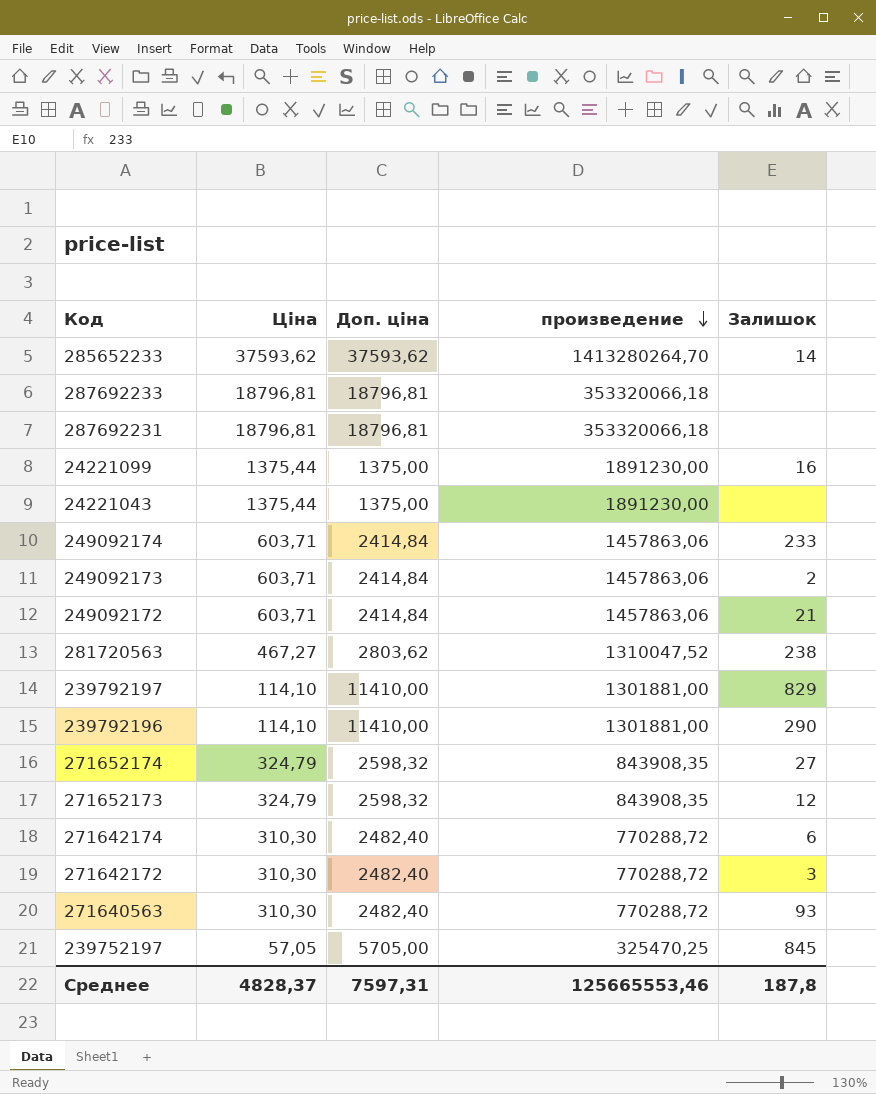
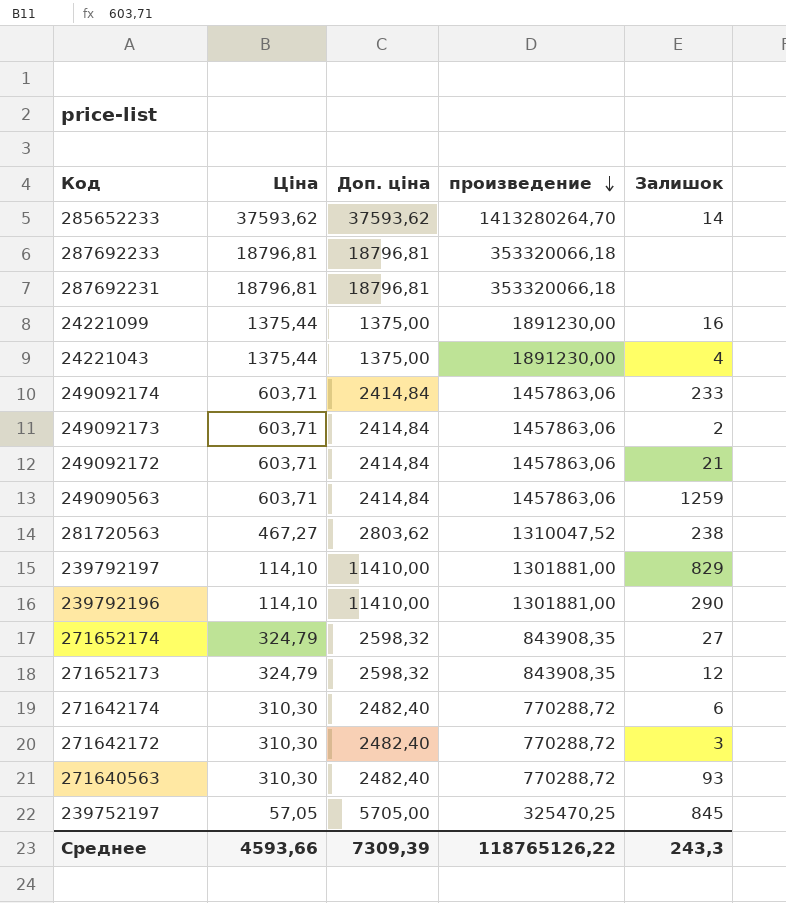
24221043 | Залишок: none -> 4
row 249090563: none -> 603,71 | 2414,84 | 1457863,06 | 1259
Среднее | Ціна: 4828,37 -> 4593,66
Среднее | Доп. ціна: 7597,31 -> 7309,39
Среднее | произведение: 125665553,46 -> 118765126,22
Среднее | Залишок: 187,8 -> 243,3

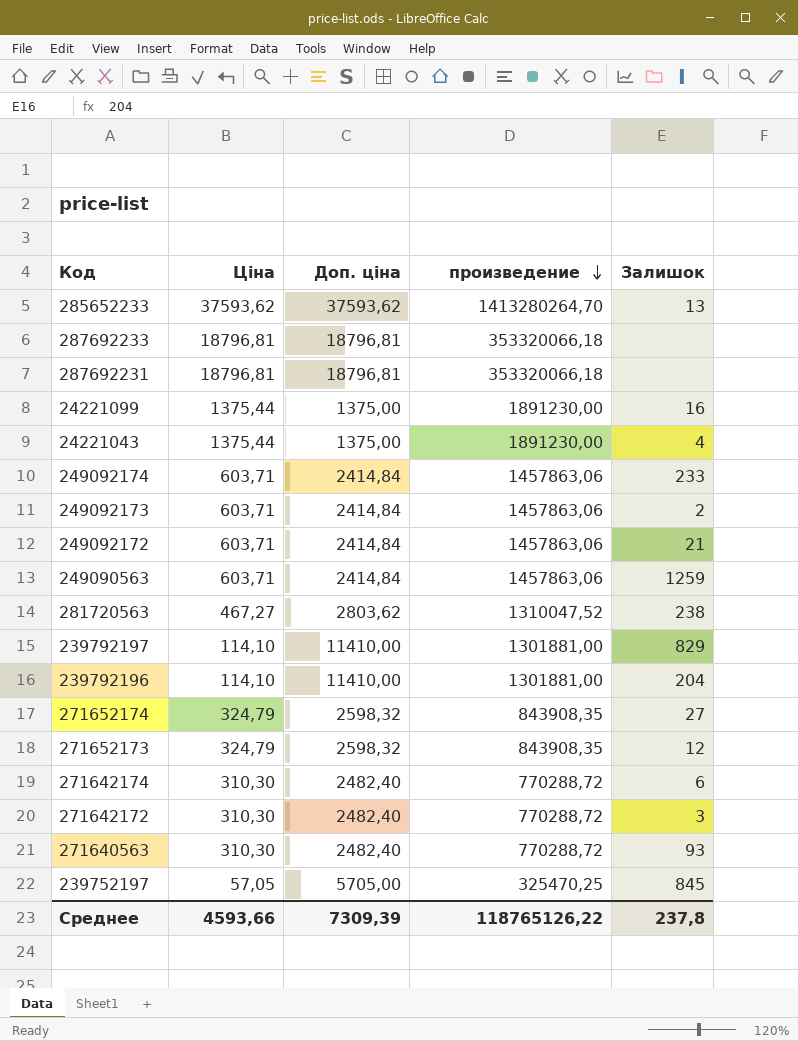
285652233 | Залишок: 14 -> 13
239792196 | Залишок: 290 -> 204
Среднее | Залишок: 243,3 -> 237,8

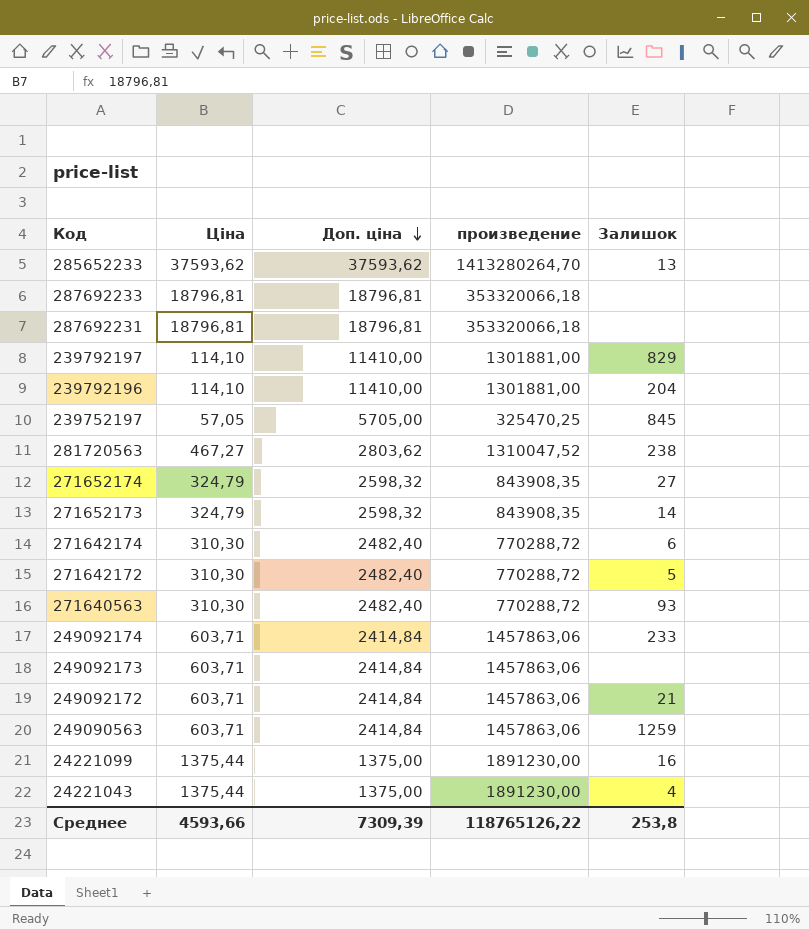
row order: произведение descending -> Доп. ціна descending
271652173 | Залишок: 12 -> 14
271642172 | Залишок: 3 -> 5
249092173 | Залишок: 2 -> none
Среднее | Залишок: 237,8 -> 253,8

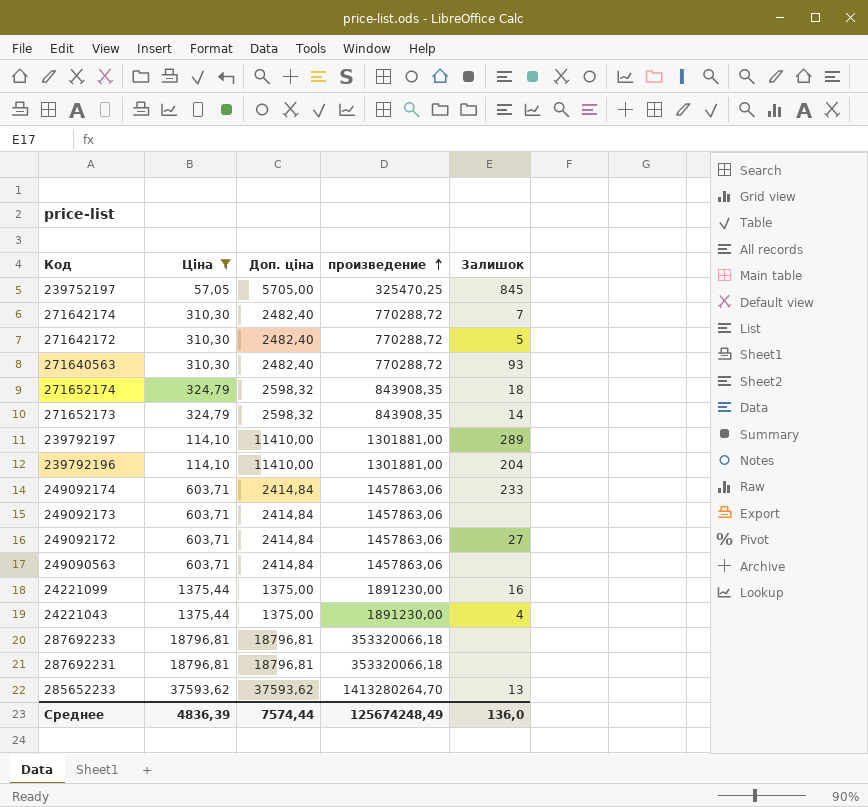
filter: none -> Ціна != 467,27
row order: Доп. ціна descending -> произведение ascending
271642174 | Залишок: 6 -> 7
271652174 | Залишок: 27 -> 18
239792197 | Залишок: 829 -> 289
249092172 | Залишок: 21 -> 27
249090563 | Залишок: 1259 -> none
Среднее | Ціна: 4593,66 -> 4836,39
Среднее | Доп. ціна: 7309,39 -> 7574,44
Среднее | произведение: 118765126,22 -> 125674248,49
Среднее | Залишок: 253,8 -> 136,0

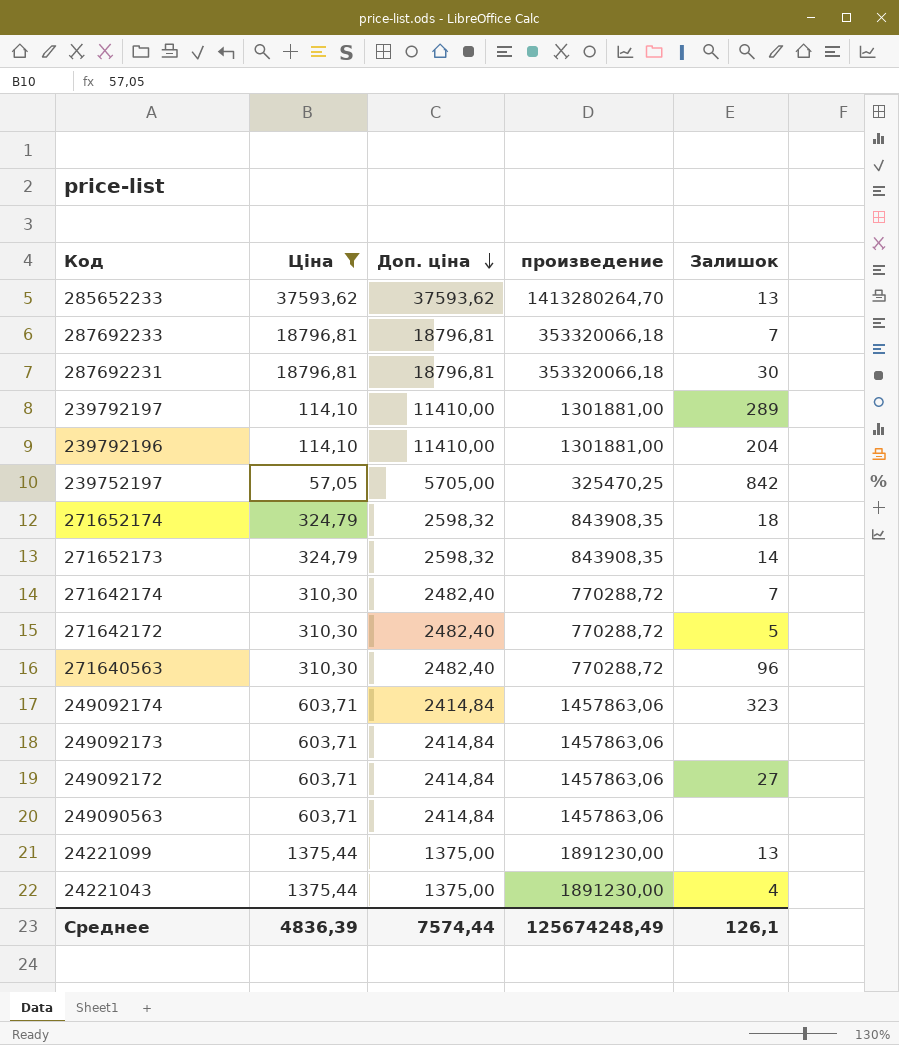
row order: произведение ascending -> Доп. ціна descending
287692233 | Залишок: none -> 7
287692231 | Залишок: none -> 30
239752197 | Залишок: 845 -> 842
271640563 | Залишок: 93 -> 96
249092174 | Залишок: 233 -> 323
24221099 | Залишок: 16 -> 13
Среднее | Залишок: 136,0 -> 126,1

